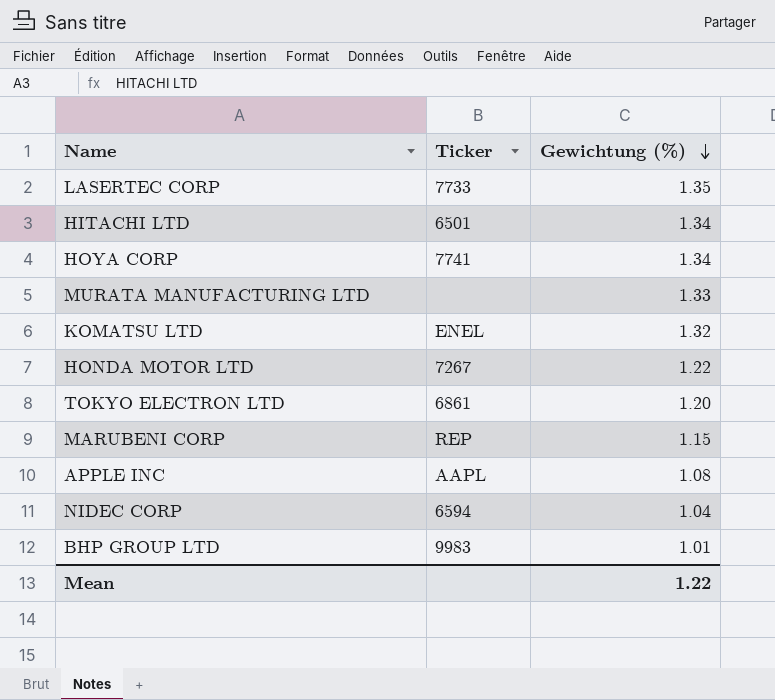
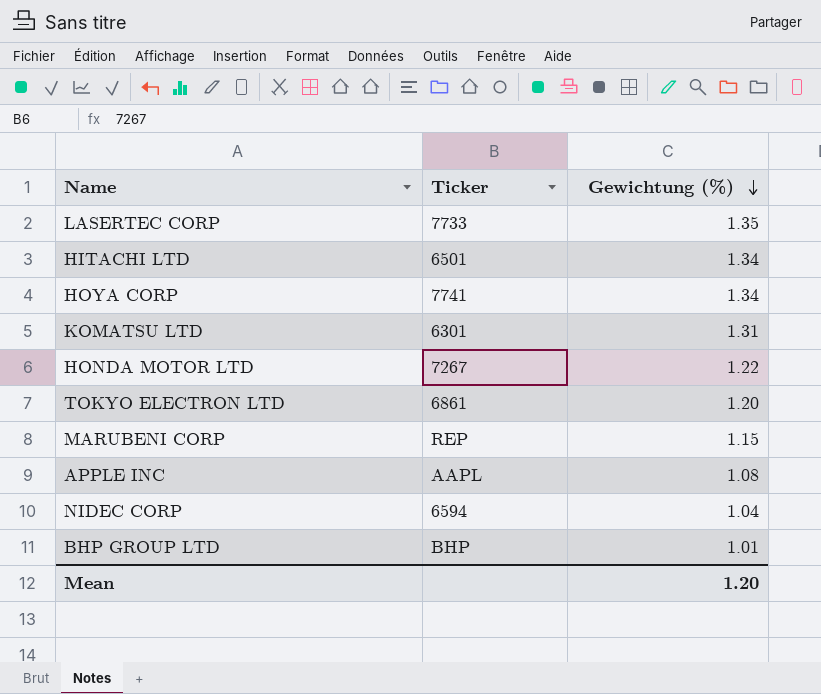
row MURATA MANUFACTURING LTD: none | 1.33 -> none
KOMATSU LTD | Ticker: ENEL -> 6301
KOMATSU LTD | Gewichtung (%): 1.32 -> 1.31
BHP GROUP LTD | Ticker: 9983 -> BHP
Mean | Gewichtung (%): 1.22 -> 1.20

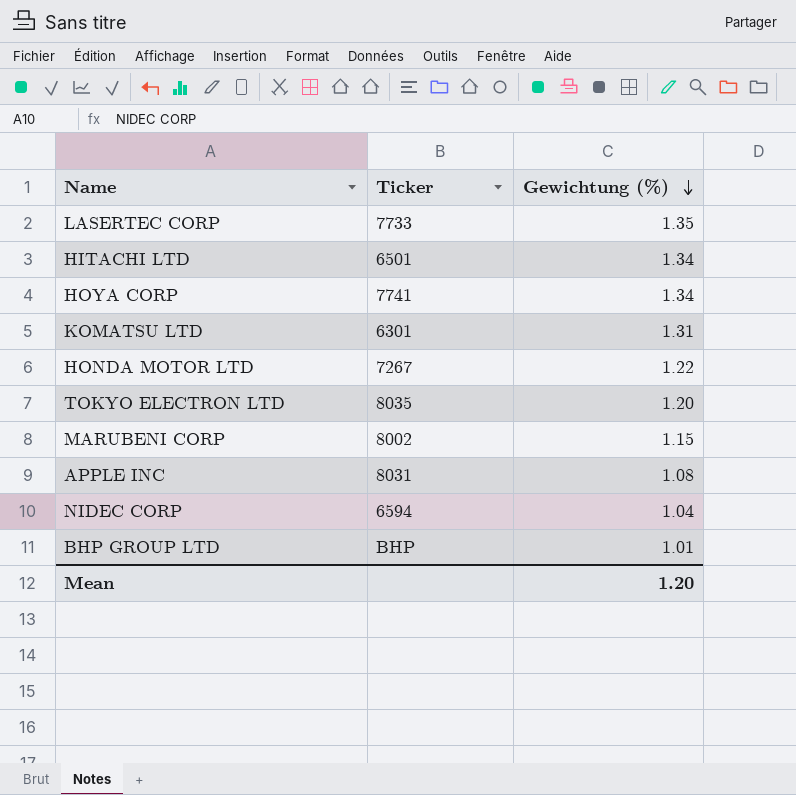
TOKYO ELECTRON LTD | Ticker: 6861 -> 8035
MARUBENI CORP | Ticker: REP -> 8002
APPLE INC | Ticker: AAPL -> 8031

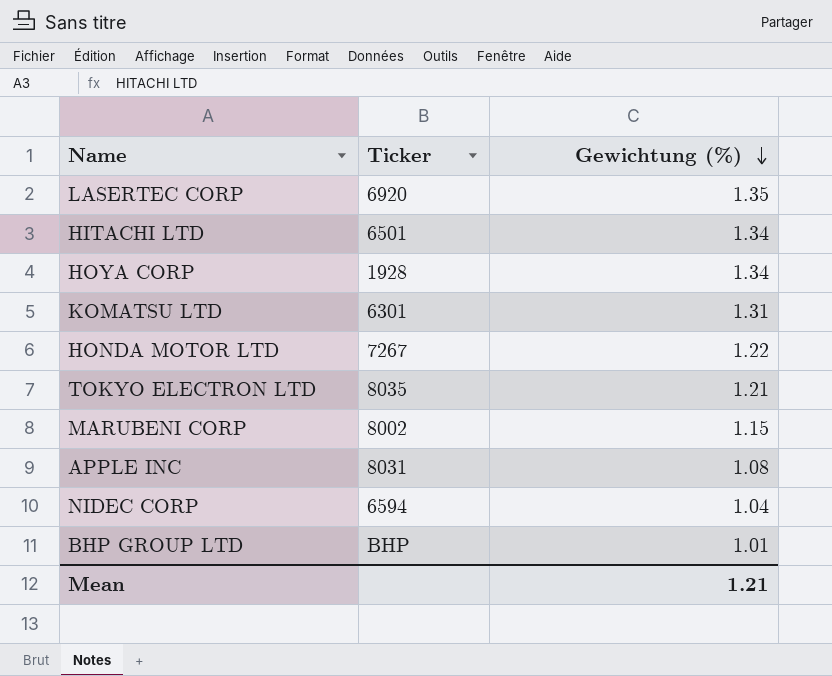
LASERTEC CORP | Ticker: 7733 -> 6920
HOYA CORP | Ticker: 7741 -> 1928
TOKYO ELECTRON LTD | Gewichtung (%): 1.20 -> 1.21
Mean | Gewichtung (%): 1.20 -> 1.21

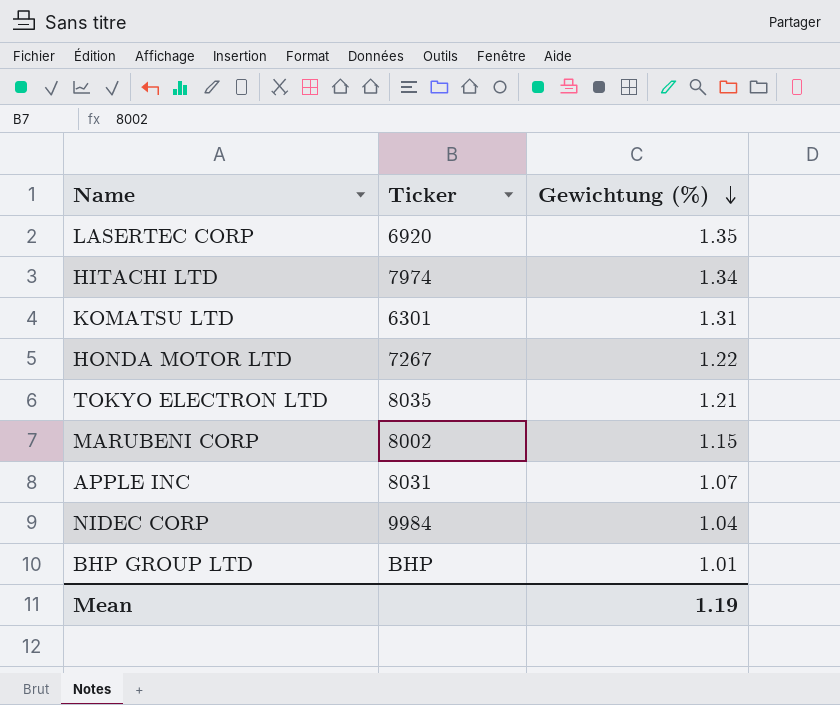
row HOYA CORP: 1928 | 1.34 -> none
HITACHI LTD | Ticker: 6501 -> 7974
APPLE INC | Gewichtung (%): 1.08 -> 1.07
NIDEC CORP | Ticker: 6594 -> 9984
Mean | Gewichtung (%): 1.21 -> 1.19

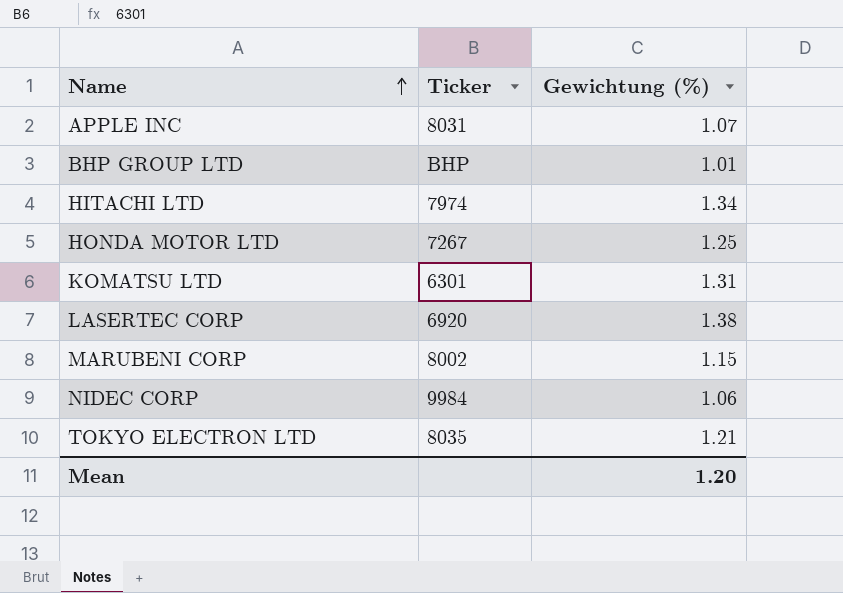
row order: Gewichtung (%) descending -> Name ascending
HONDA MOTOR LTD | Gewichtung (%): 1.22 -> 1.25
LASERTEC CORP | Gewichtung (%): 1.35 -> 1.38
NIDEC CORP | Gewichtung (%): 1.04 -> 1.06
Mean | Gewichtung (%): 1.19 -> 1.20

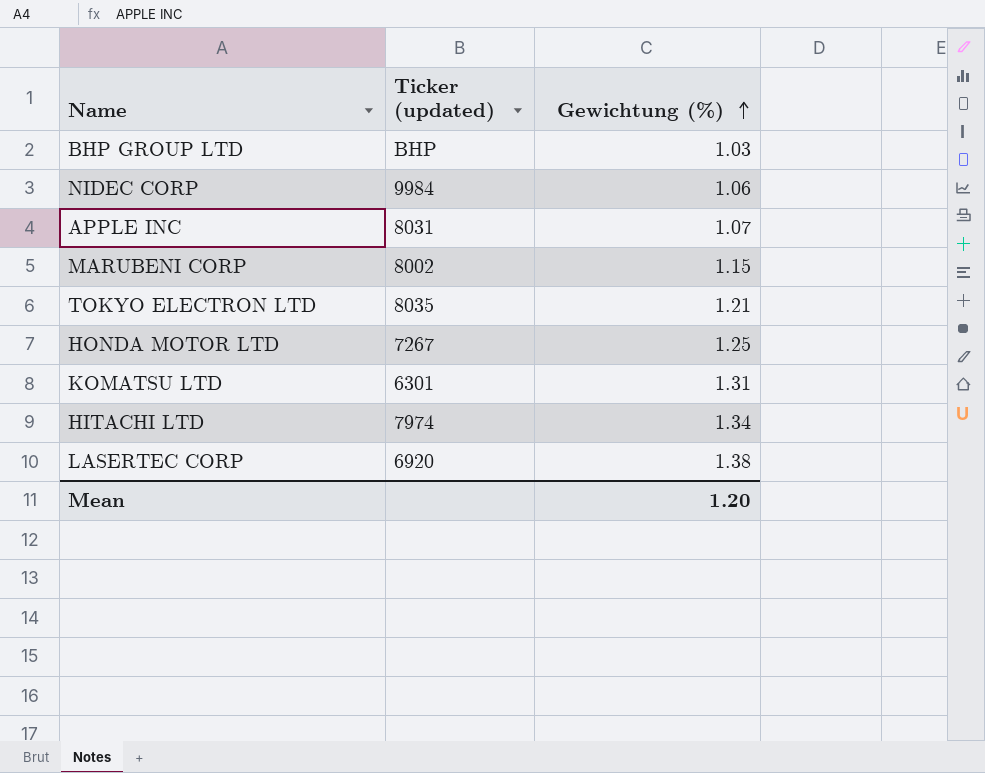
row order: Name ascending -> Gewichtung (%) ascending
column name: Ticker -> Ticker (updated)
BHP GROUP LTD | Gewichtung (%): 1.01 -> 1.03

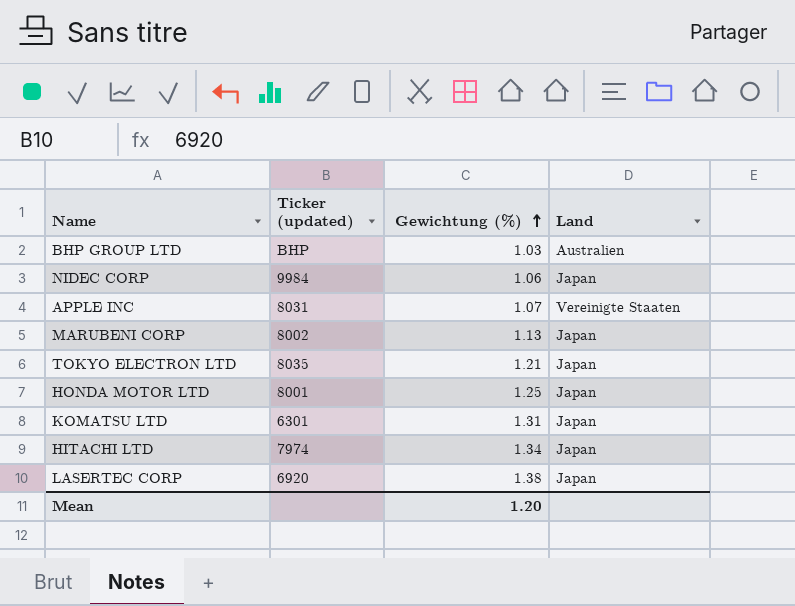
column Land | position: none -> 4
MARUBENI CORP | Gewichtung (%): 1.15 -> 1.13
HONDA MOTOR LTD | Ticker (updated): 7267 -> 8001

